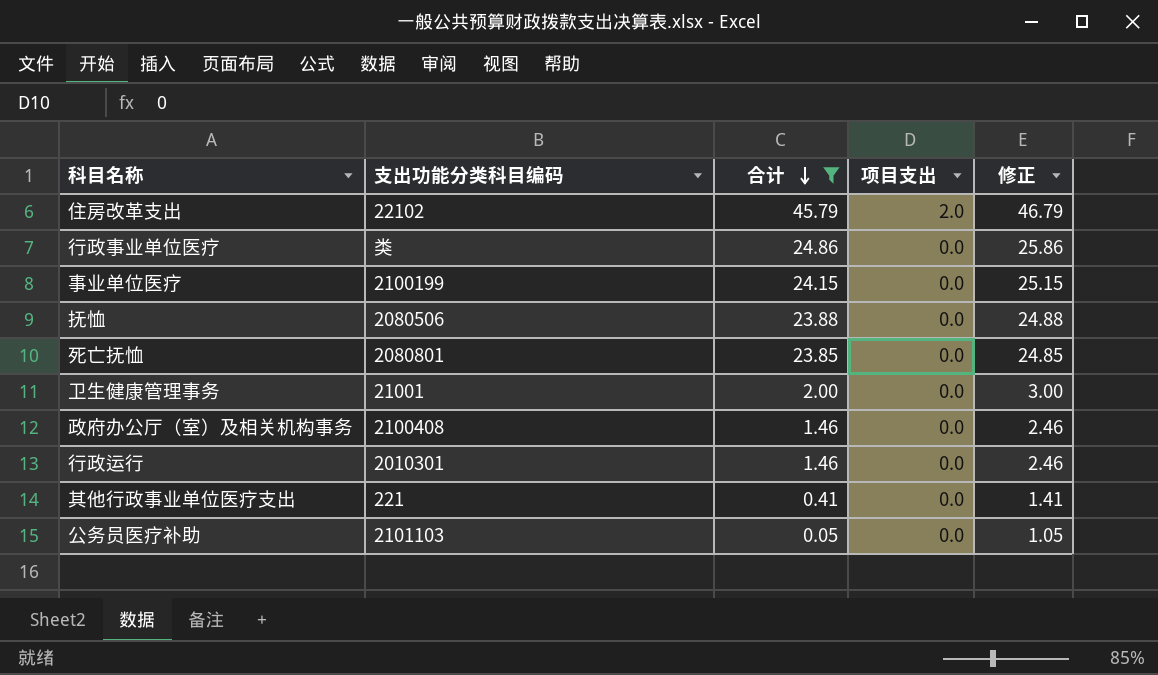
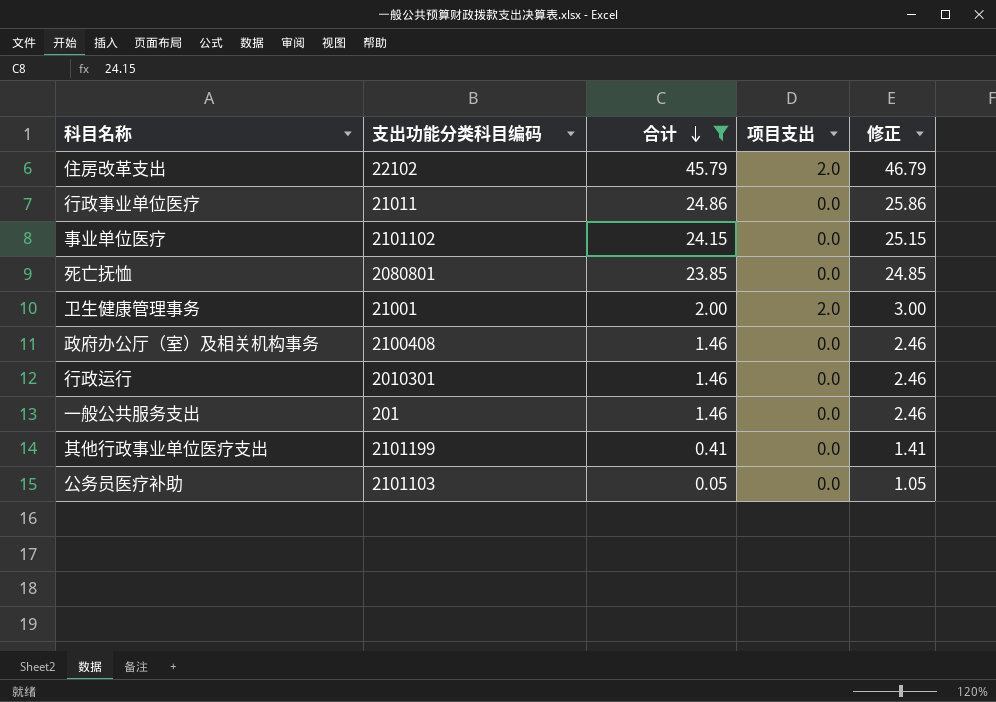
row 抚恤: 2080506 | 23.88 | 0.0 | 24.88 -> none
行政事业单位医疗 | 支出功能分类科目编码: 类 -> 21011
事业单位医疗 | 支出功能分类科目编码: 2100199 -> 2101102
卫生健康管理事务 | 项目支出: 0.0 -> 2.0
row 一般公共服务支出: none -> 201 | 1.46 | 0.0 | 2.46
其他行政事业单位医疗支出 | 支出功能分类科目编码: 221 -> 2101199

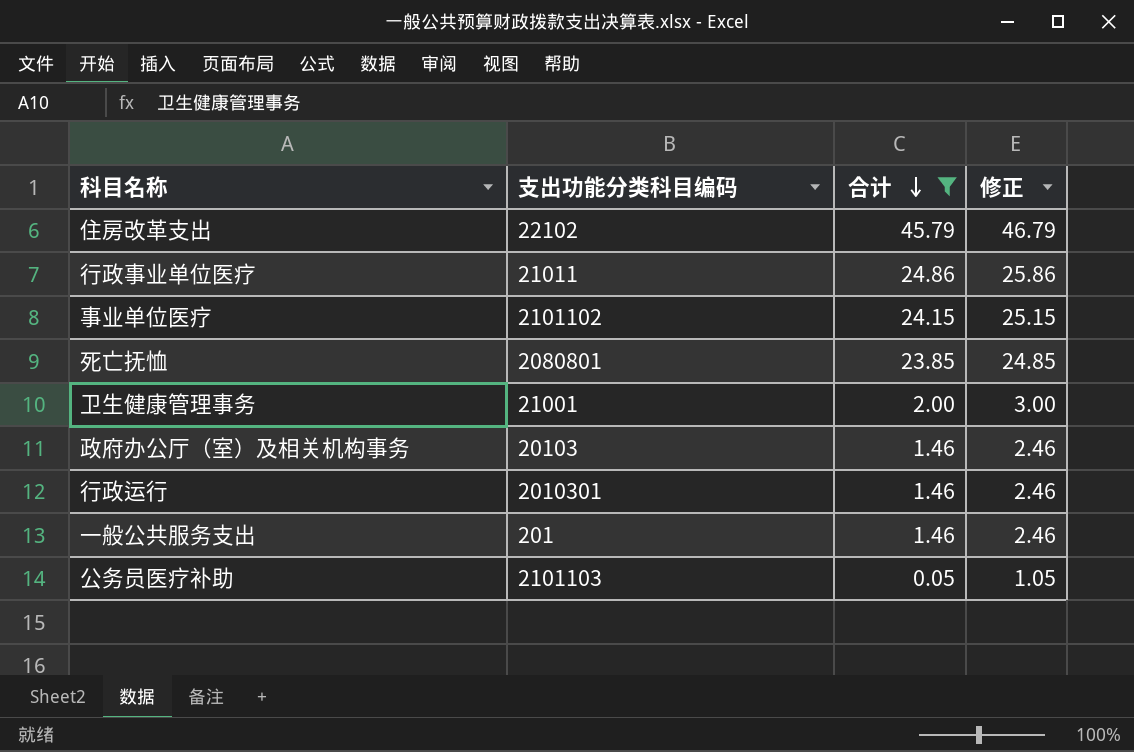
column 项目支出 | position: 4 -> none
row 其他行政事业单位医疗支出: 2101199 | 0.41 | 0.0 | 1.41 -> none
政府办公厅（室）及相关机构事务 | 支出功能分类科目编码: 2100408 -> 20103

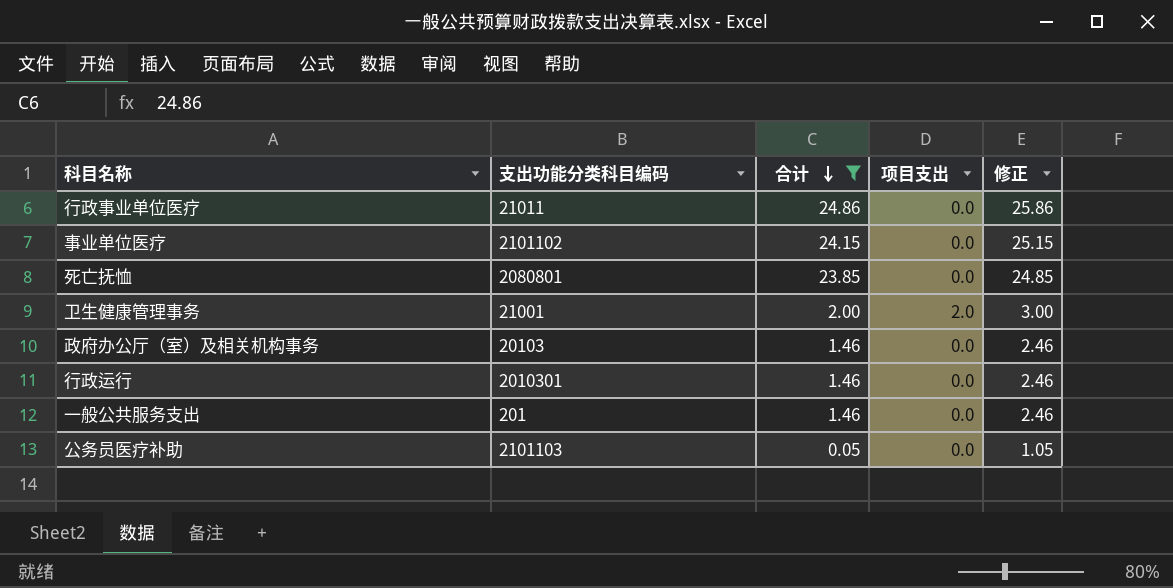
column 项目支出 | position: none -> 4
row 住房改革支出: 22102 | 45.79 | 46.79 -> none

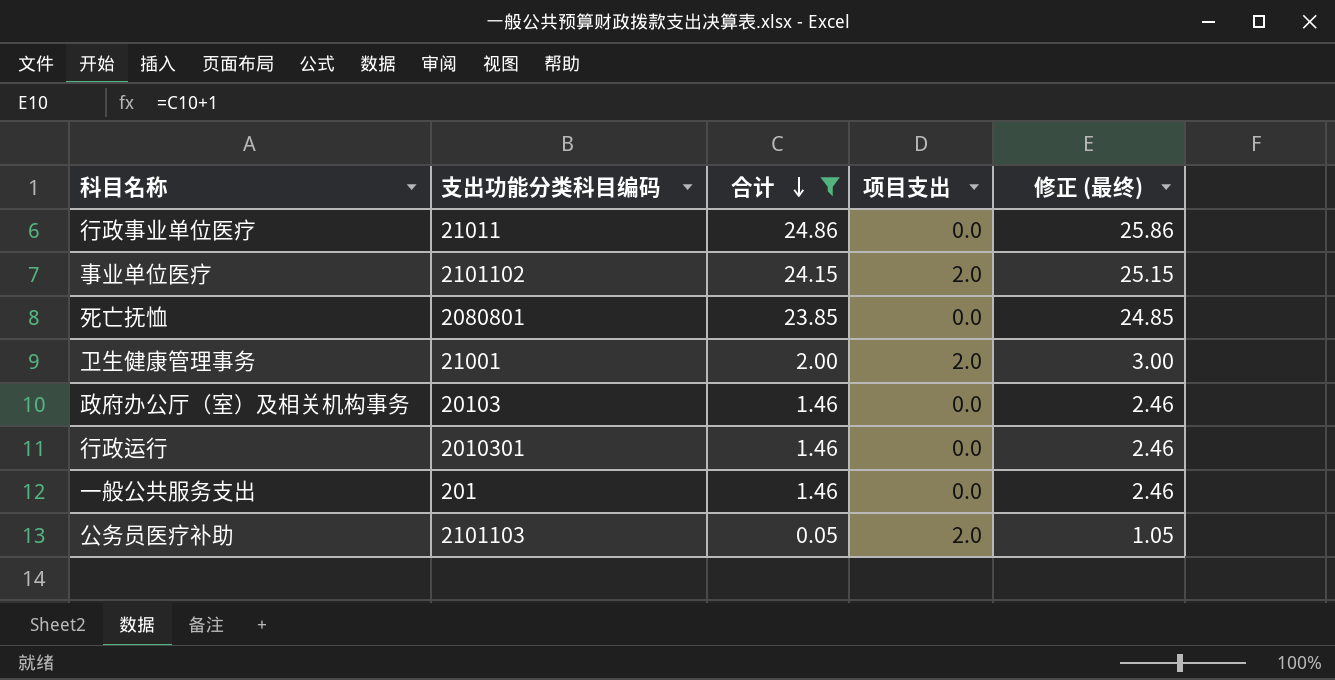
column name: 修正 -> 修正 (最终)
事业单位医疗 | 项目支出: 0.0 -> 2.0
公务员医疗补助 | 项目支出: 0.0 -> 2.0

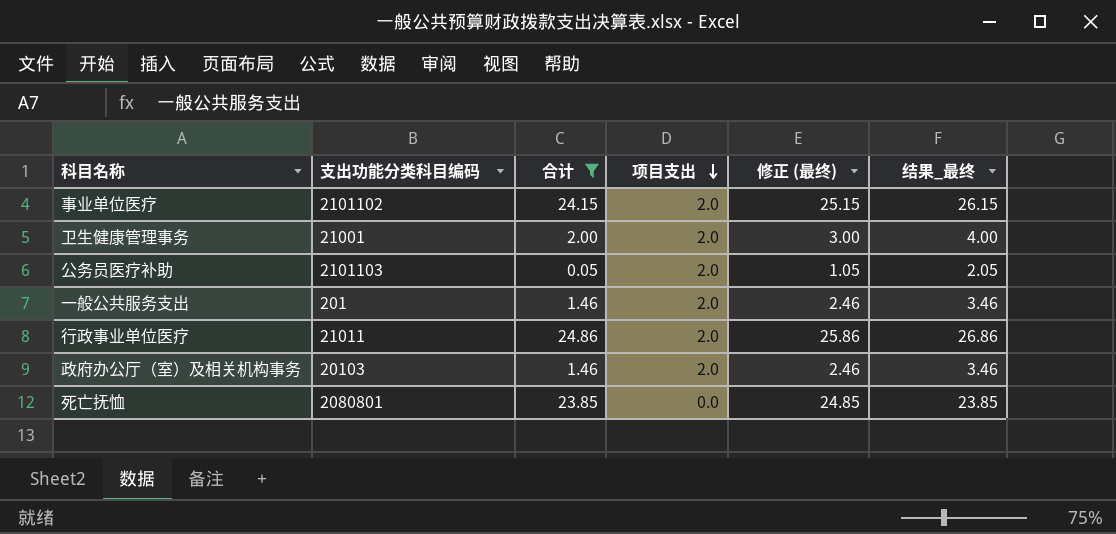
row order: 合计 descending -> 项目支出 descending
column 结果_最终 | formula: none -> [合计] + [项目支出]
row 行政运行: 2010301 | 1.46 | 0.0 | 2.46 -> none
一般公共服务支出 | 项目支出: 0.0 -> 2.0
行政事业单位医疗 | 项目支出: 0.0 -> 2.0
政府办公厅（室）及相关机构事务 | 项目支出: 0.0 -> 2.0

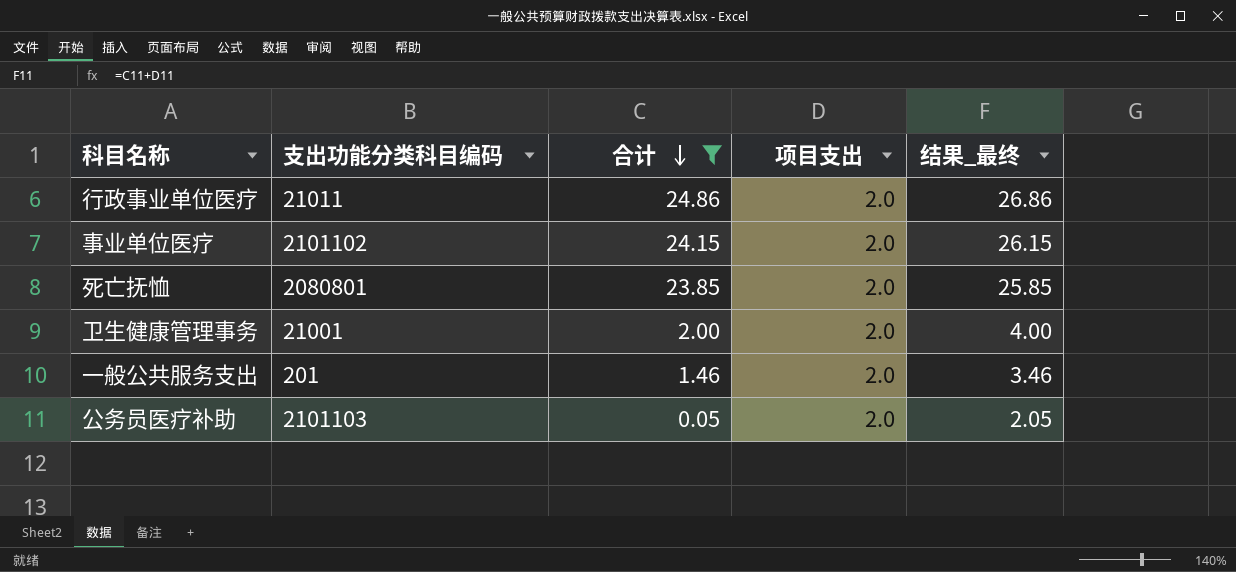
row order: 项目支出 descending -> 合计 descending
column 修正 (最终) | formula: [合计] + 1 -> none
row 政府办公厅（室）及相关机构事务: 20103 | 1.46 | 2.0 | 2.46 | 3.46 -> none
死亡抚恤 | 项目支出: 0.0 -> 2.0
死亡抚恤 | 结果_最终: 23.85 -> 25.85

